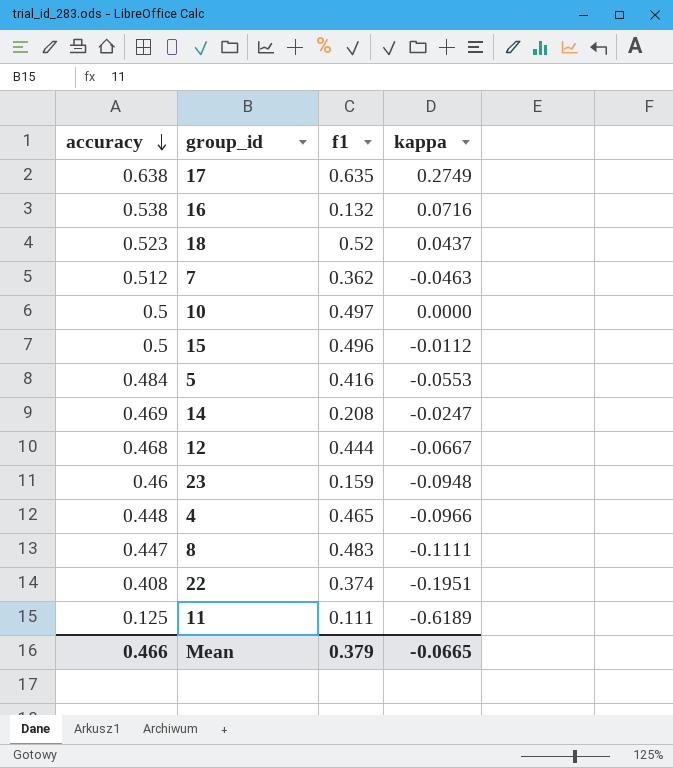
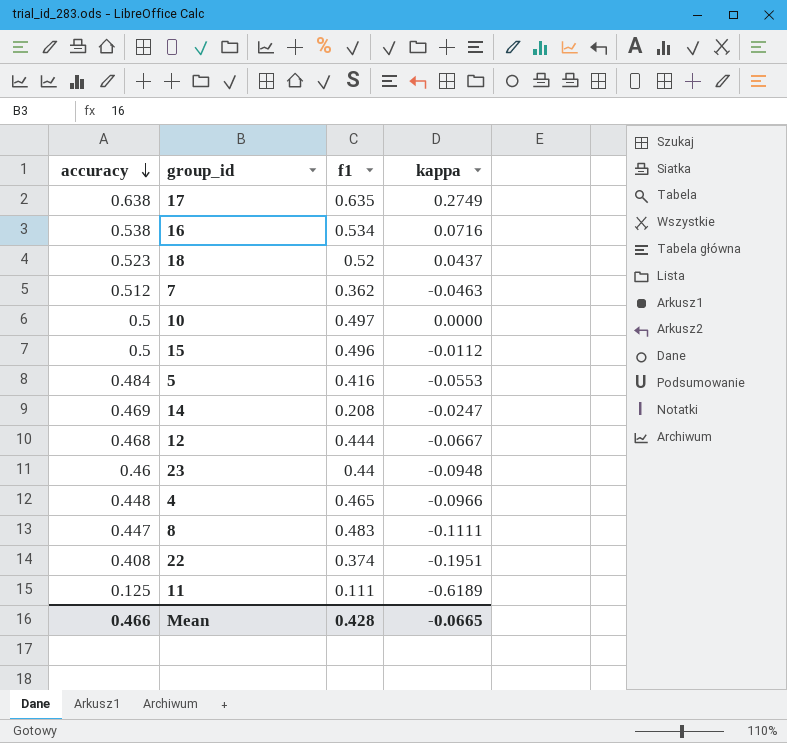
16 | f1: 0.132 -> 0.534
23 | f1: 0.159 -> 0.44
Mean | f1: 0.379 -> 0.428

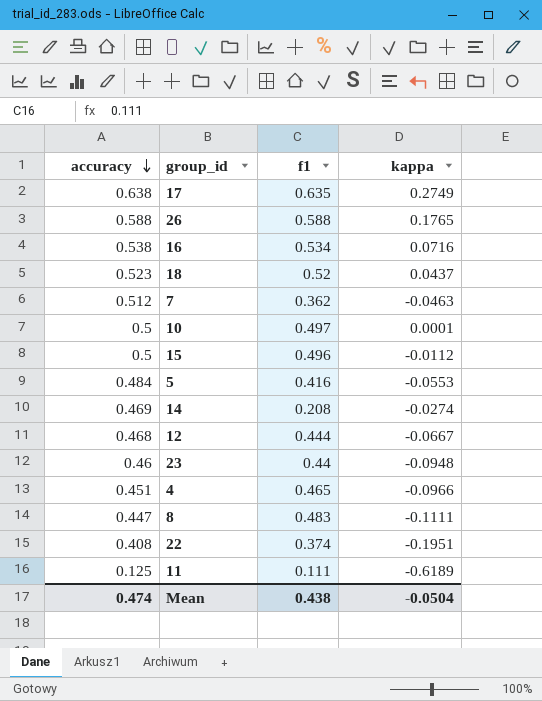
row 26: none -> 0.588 | 0.588 | 0.1765
10 | kappa: 0.0000 -> 0.0001
14 | kappa: -0.0247 -> -0.0274
4 | accuracy: 0.448 -> 0.451
Mean | accuracy: 0.466 -> 0.474
Mean | f1: 0.428 -> 0.438
Mean | kappa: -0.0665 -> -0.0504

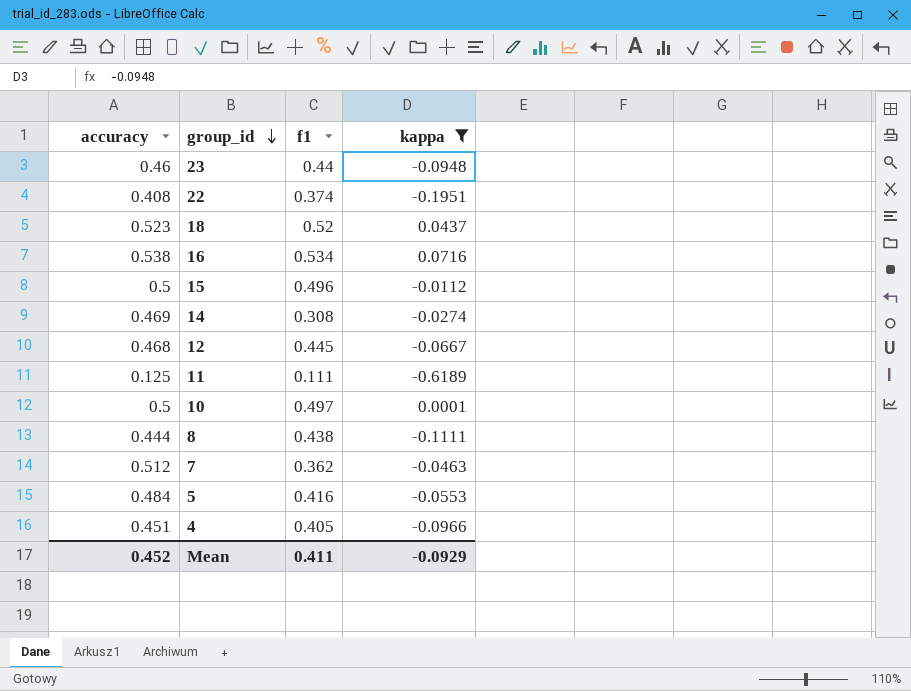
filter: none -> kappa <= 0.0716
row order: accuracy descending -> group_id descending
14 | f1: 0.208 -> 0.308
12 | f1: 0.444 -> 0.445
8 | accuracy: 0.447 -> 0.444
8 | f1: 0.483 -> 0.438
4 | f1: 0.465 -> 0.405
Mean | accuracy: 0.474 -> 0.452
Mean | f1: 0.438 -> 0.411
Mean | kappa: -0.0504 -> -0.0929

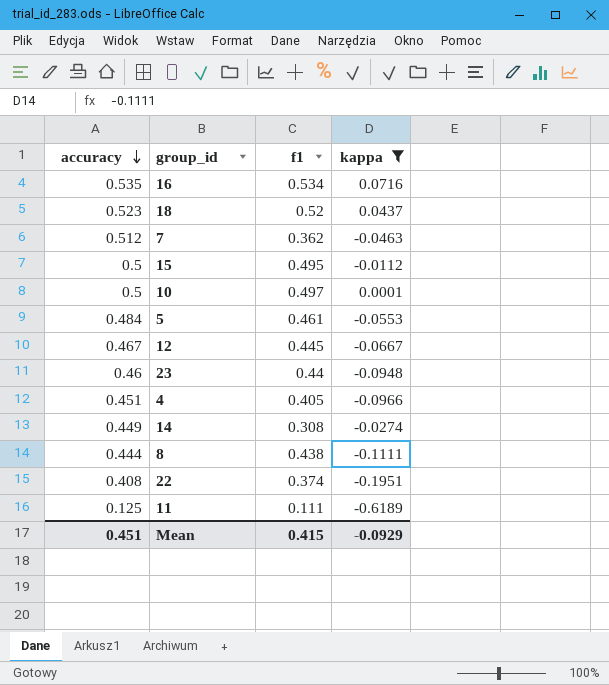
row order: group_id descending -> accuracy descending
16 | accuracy: 0.538 -> 0.535
15 | f1: 0.496 -> 0.495
5 | f1: 0.416 -> 0.461
12 | accuracy: 0.468 -> 0.467
14 | accuracy: 0.469 -> 0.449
Mean | accuracy: 0.452 -> 0.451
Mean | f1: 0.411 -> 0.415

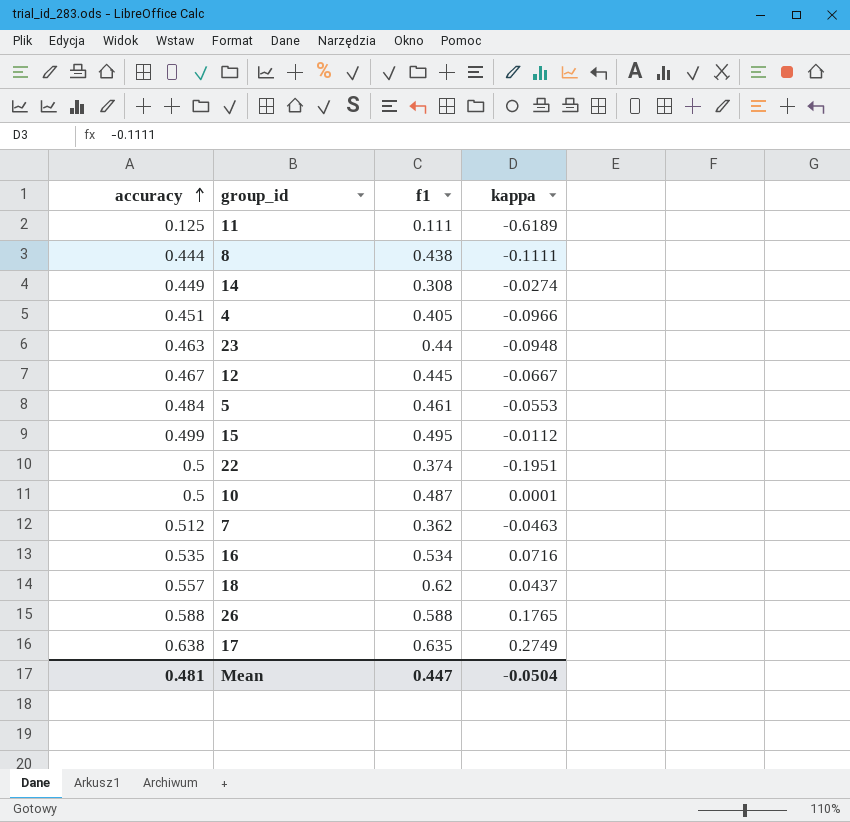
filter: kappa <= 0.0716 -> none
row order: accuracy descending -> accuracy ascending
23 | accuracy: 0.46 -> 0.463
15 | accuracy: 0.5 -> 0.499
22 | accuracy: 0.408 -> 0.5
10 | f1: 0.497 -> 0.487
18 | accuracy: 0.523 -> 0.557
18 | f1: 0.52 -> 0.62
Mean | accuracy: 0.451 -> 0.481
Mean | f1: 0.415 -> 0.447
Mean | kappa: -0.0929 -> -0.0504

